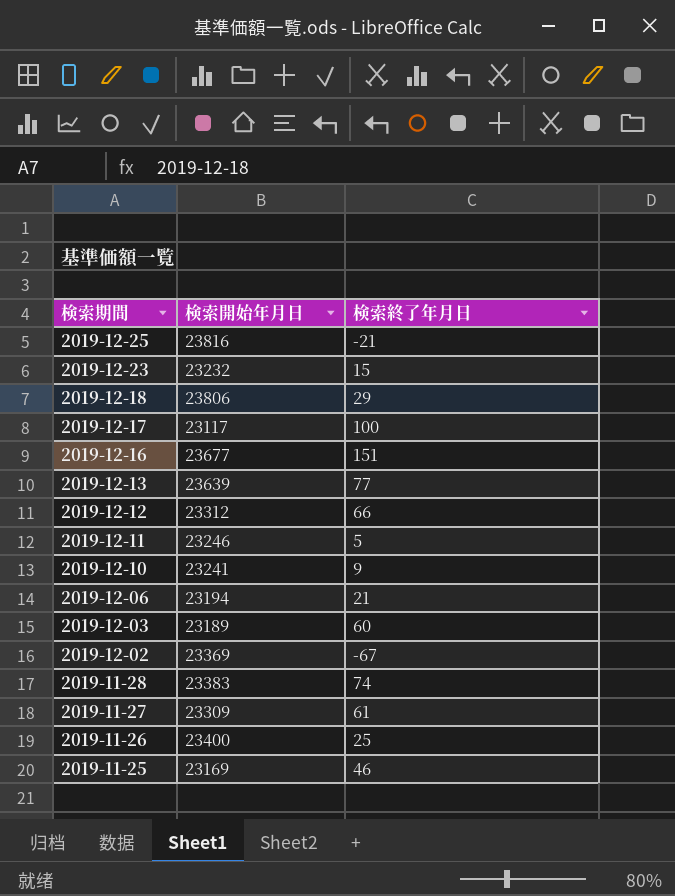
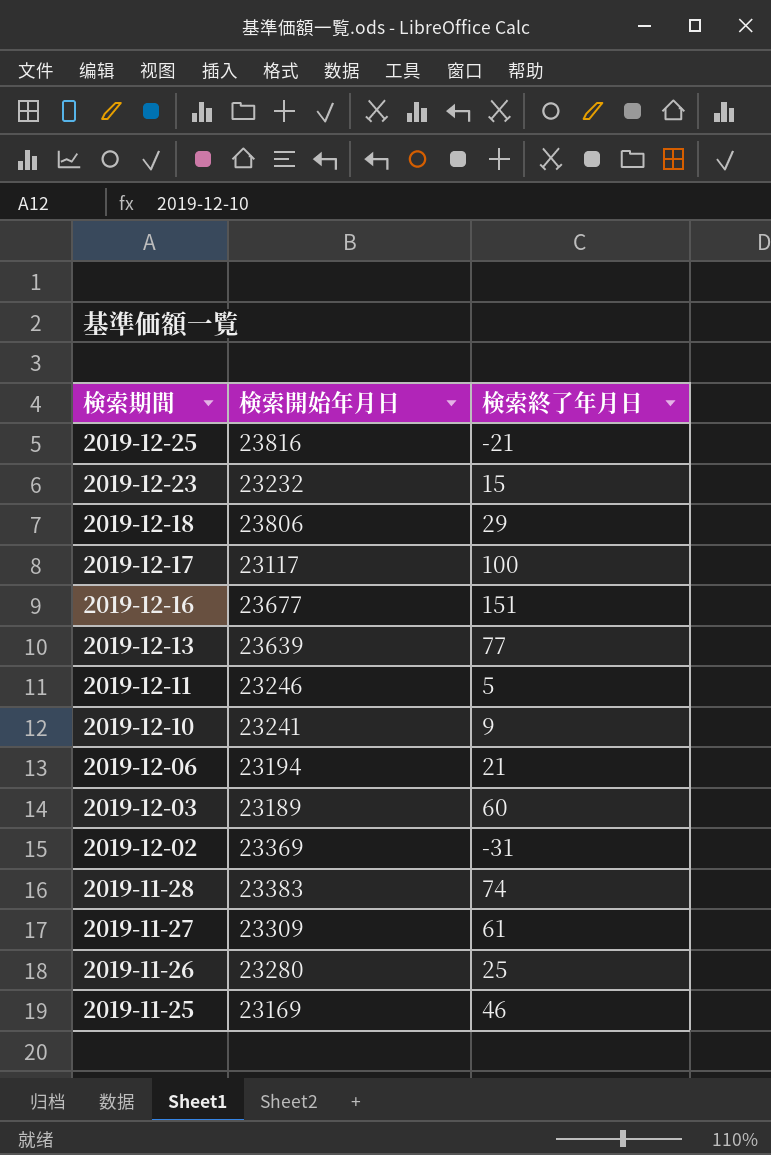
row 2019-12-12: 23312 | 66 -> none
2019-12-02 | 検索終了年月日: -67 -> -31
2019-11-26 | 検索開始年月日: 23400 -> 23280

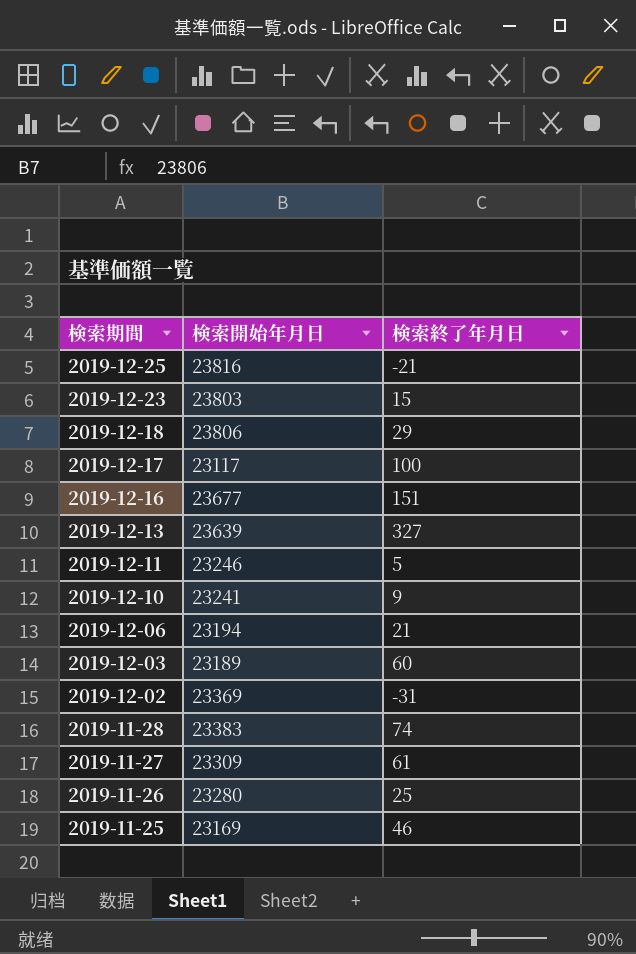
2019-12-23 | 検索開始年月日: 23232 -> 23803
2019-12-13 | 検索終了年月日: 77 -> 327

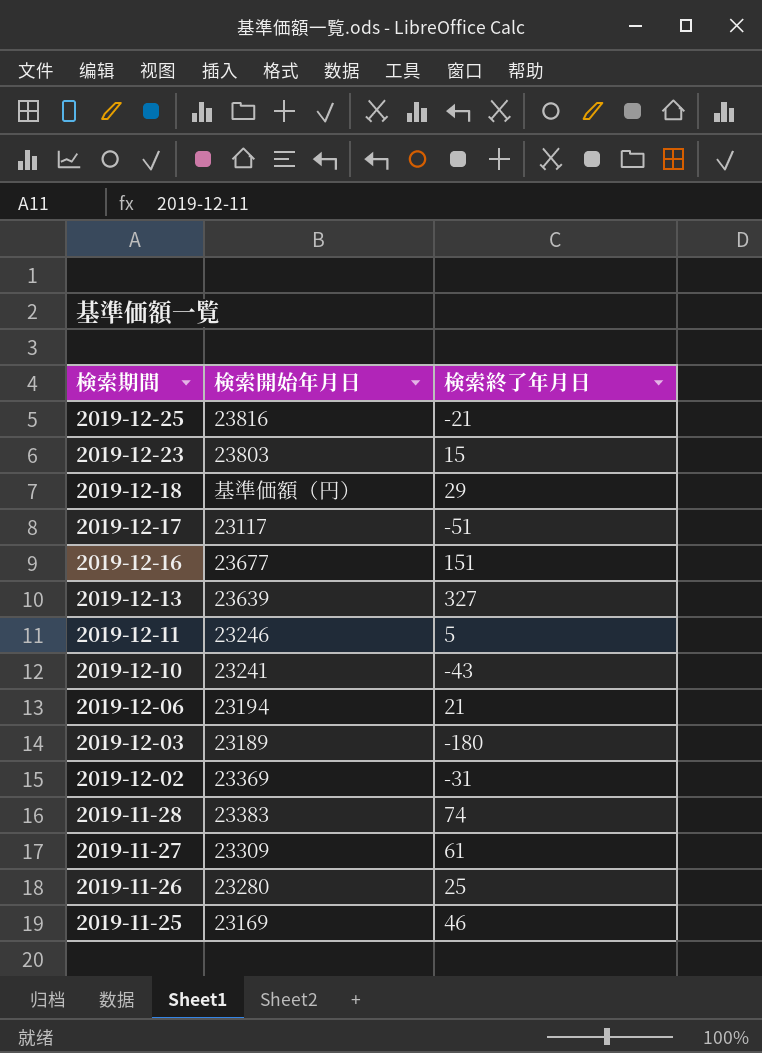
2019-12-18 | 検索開始年月日: 23806 -> 基準価額（円）
2019-12-17 | 検索終了年月日: 100 -> -51
2019-12-10 | 検索終了年月日: 9 -> -43
2019-12-03 | 検索終了年月日: 60 -> -180

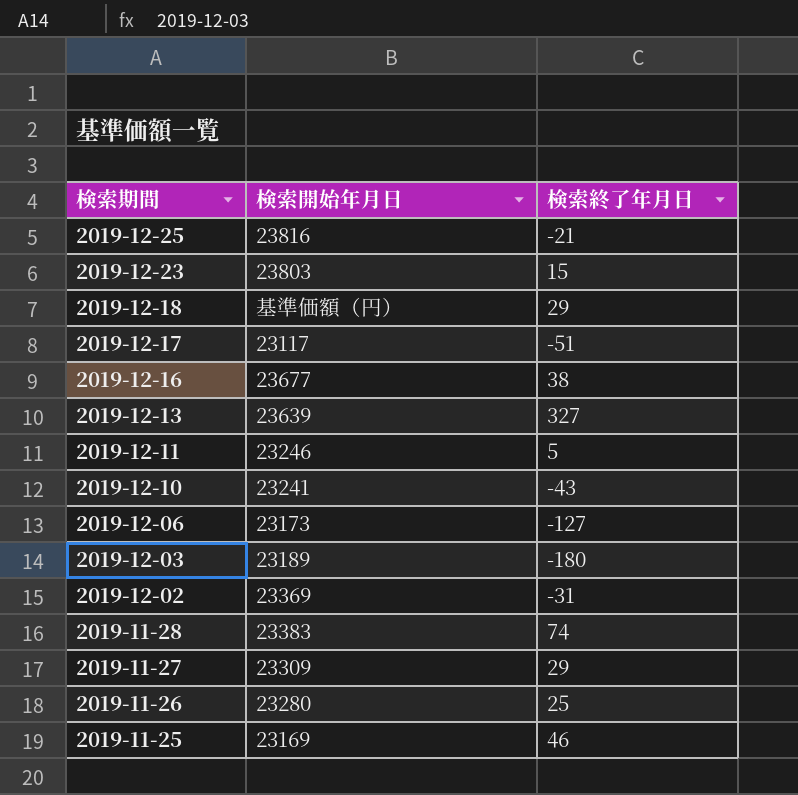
2019-12-16 | 検索終了年月日: 151 -> 38
2019-12-06 | 検索開始年月日: 23194 -> 23173
2019-12-06 | 検索終了年月日: 21 -> -127
2019-11-27 | 検索終了年月日: 61 -> 29

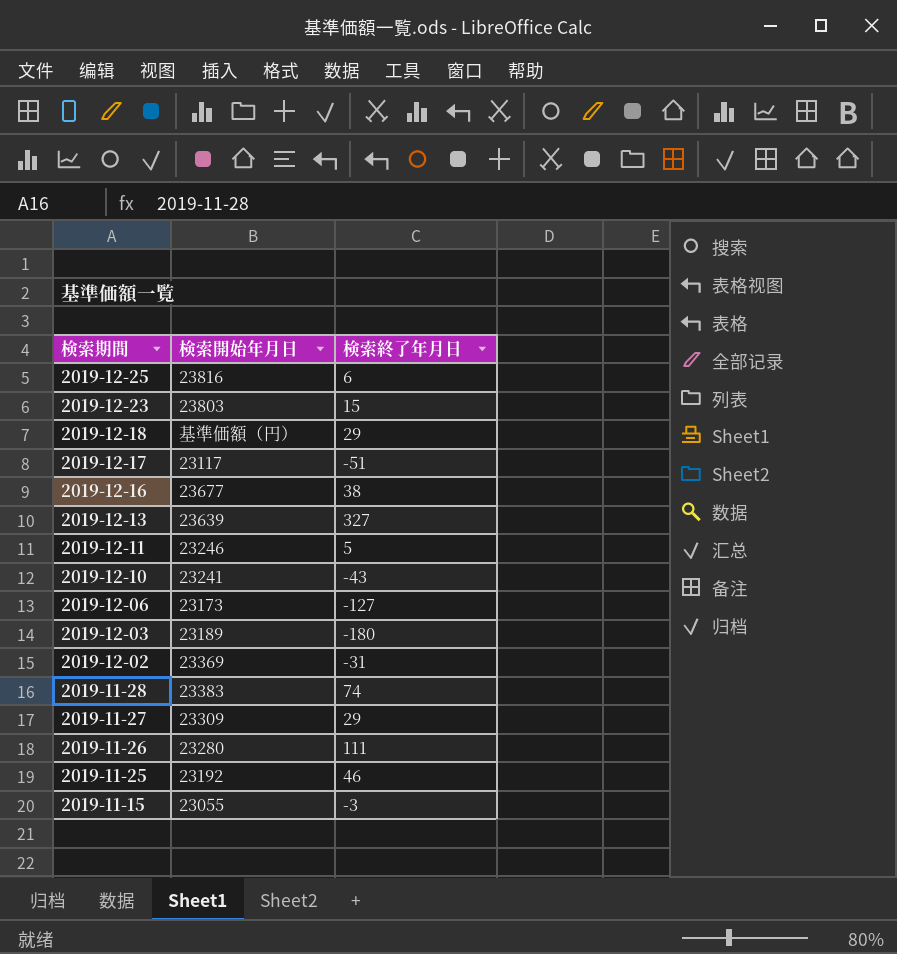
2019-12-25 | 検索終了年月日: -21 -> 6
2019-11-26 | 検索終了年月日: 25 -> 111
2019-11-25 | 検索開始年月日: 23169 -> 23192
row 2019-11-15: none -> 23055 | -3

